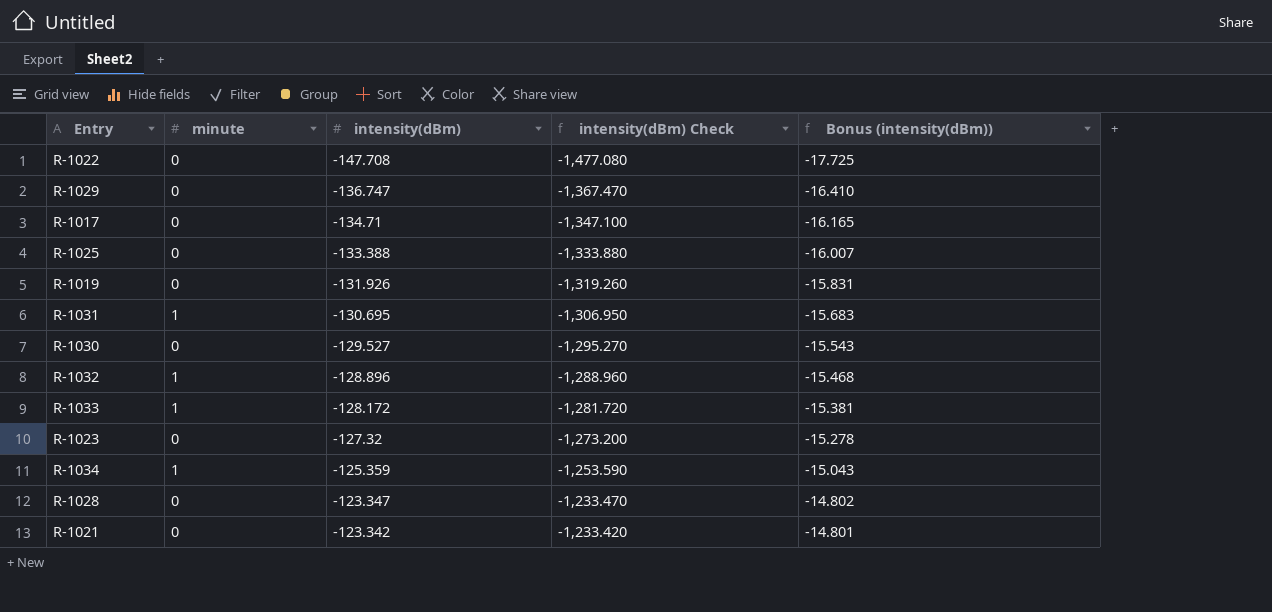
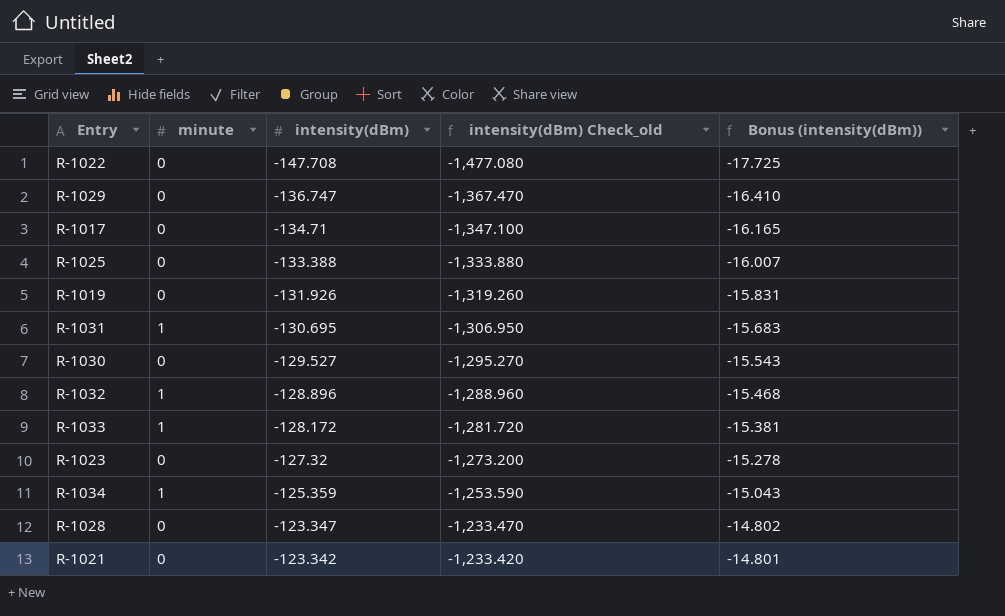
column name: intensity(dBm) Check -> intensity(dBm) Check_old

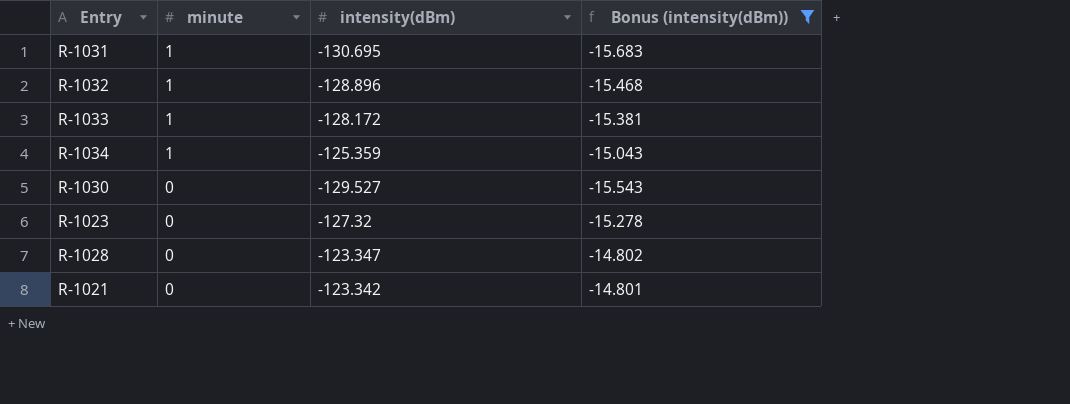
filter: none -> Bonus (intensity(dBm)) >= -15.683
row order: intensity(dBm) ascending -> minute descending
column intensity(dBm) Check_old | formula: [intensity(dBm)] * 10 -> none

